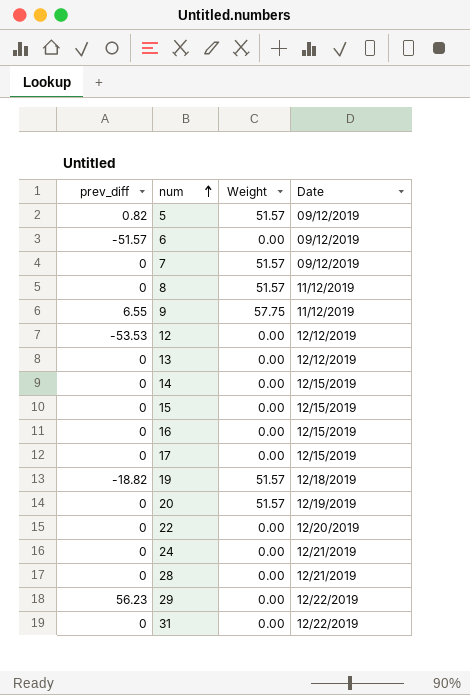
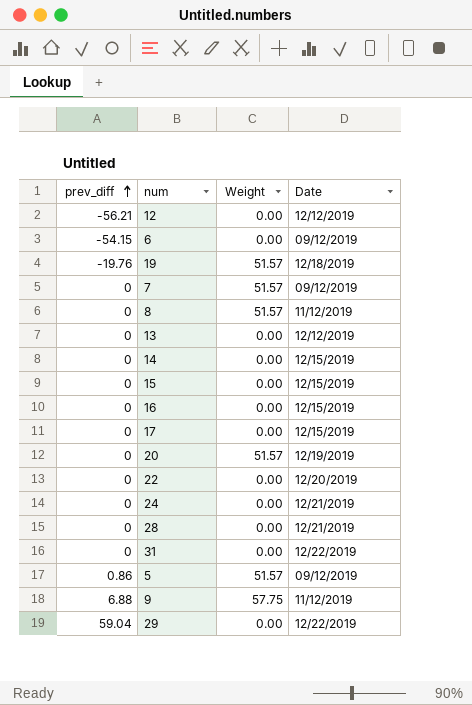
row order: num ascending -> prev_diff ascending
12 | prev_diff: -53.53 -> -56.21
6 | prev_diff: -51.57 -> -54.15
19 | prev_diff: -18.82 -> -19.76
5 | prev_diff: 0.82 -> 0.86
9 | prev_diff: 6.55 -> 6.88
29 | prev_diff: 56.23 -> 59.04

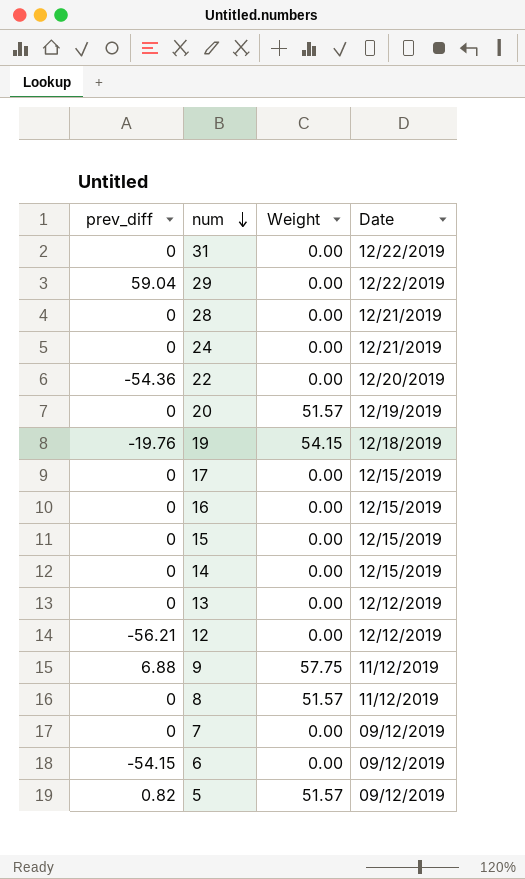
row order: prev_diff ascending -> num descending
22 | prev_diff: 0 -> -54.36
19 | Weight: 51.57 -> 54.15
7 | Weight: 51.57 -> 0.00
5 | prev_diff: 0.86 -> 0.82

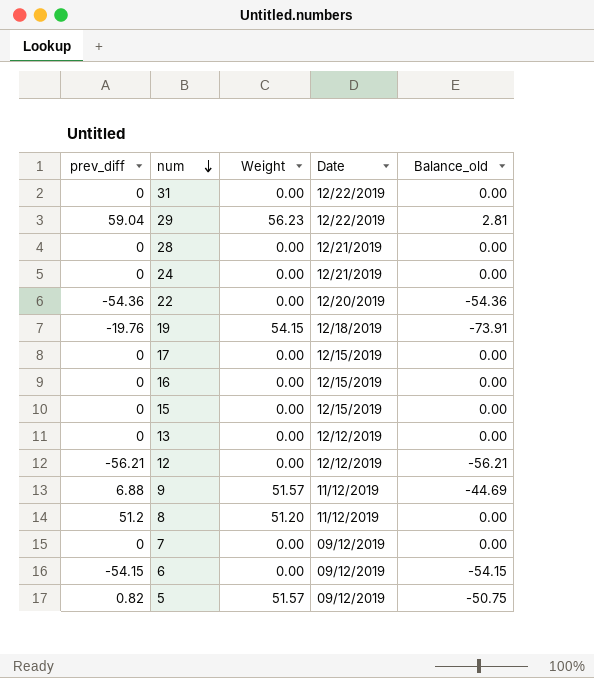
column Balance_old | formula: none -> [prev_diff] - [Weight]
row 20: 0 | 51.57 | 12/19/2019 -> none
row 14: 0 | 0.00 | 12/15/2019 -> none
29 | Weight: 0.00 -> 56.23
9 | Weight: 57.75 -> 51.57
8 | prev_diff: 0 -> 51.2
8 | Weight: 51.57 -> 51.20

